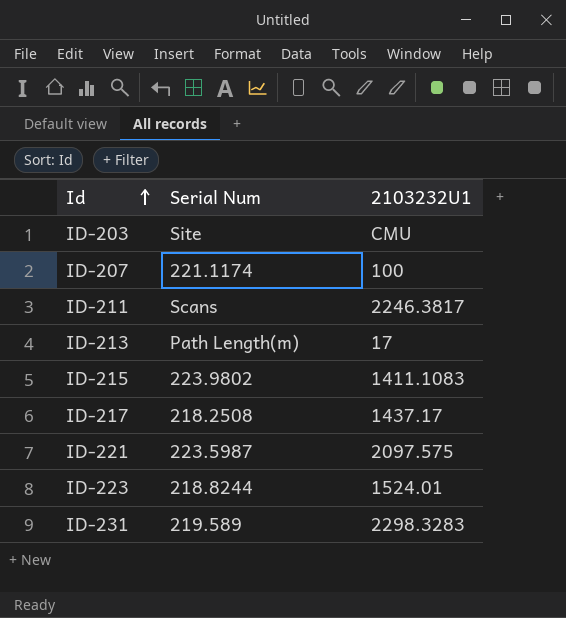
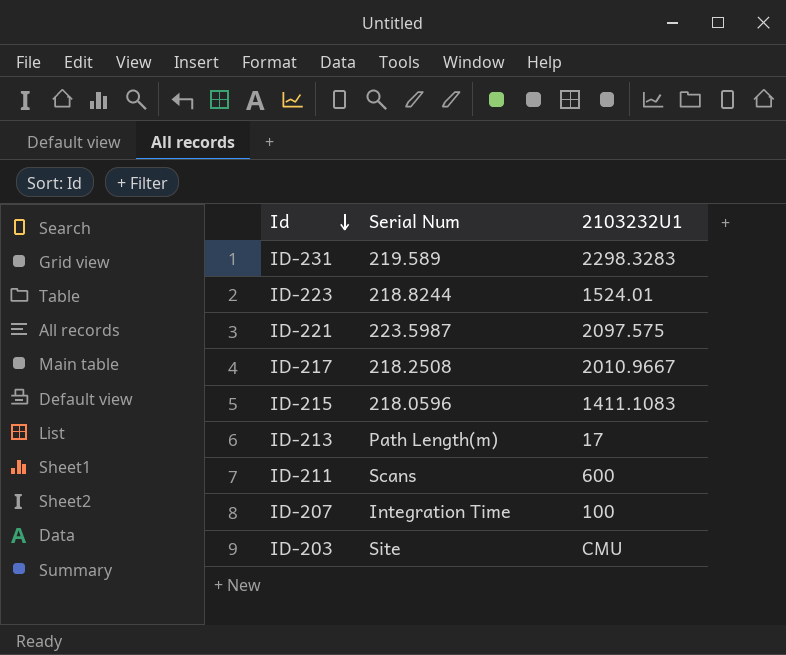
row order: Id ascending -> Id descending
ID-217 | 2103232U1: 1437.17 -> 2010.9667
ID-215 | Serial Num: 223.9802 -> 218.0596
ID-211 | 2103232U1: 2246.3817 -> 600
ID-207 | Serial Num: 221.1174 -> Integration Time

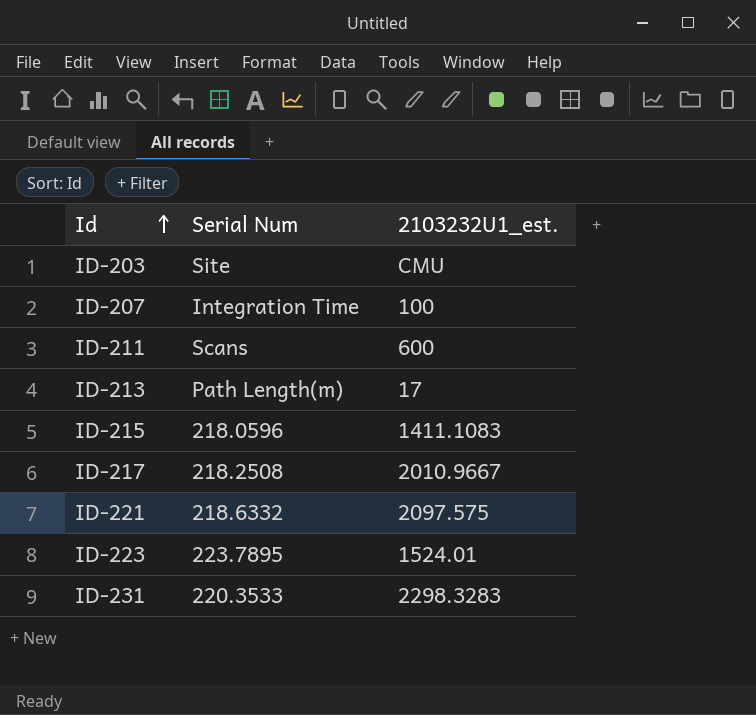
row order: Id descending -> Id ascending
column name: 2103232U1 -> 2103232U1_est.
ID-221 | Serial Num: 223.5987 -> 218.6332
ID-223 | Serial Num: 218.8244 -> 223.7895
ID-231 | Serial Num: 219.589 -> 220.3533

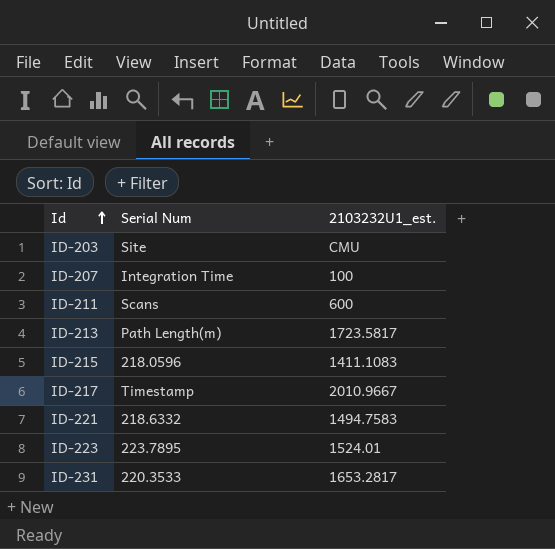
ID-213 | 2103232U1_est.: 17 -> 1723.5817
ID-217 | Serial Num: 218.2508 -> Timestamp
ID-221 | 2103232U1_est.: 2097.575 -> 1494.7583
ID-231 | 2103232U1_est.: 2298.3283 -> 1653.2817

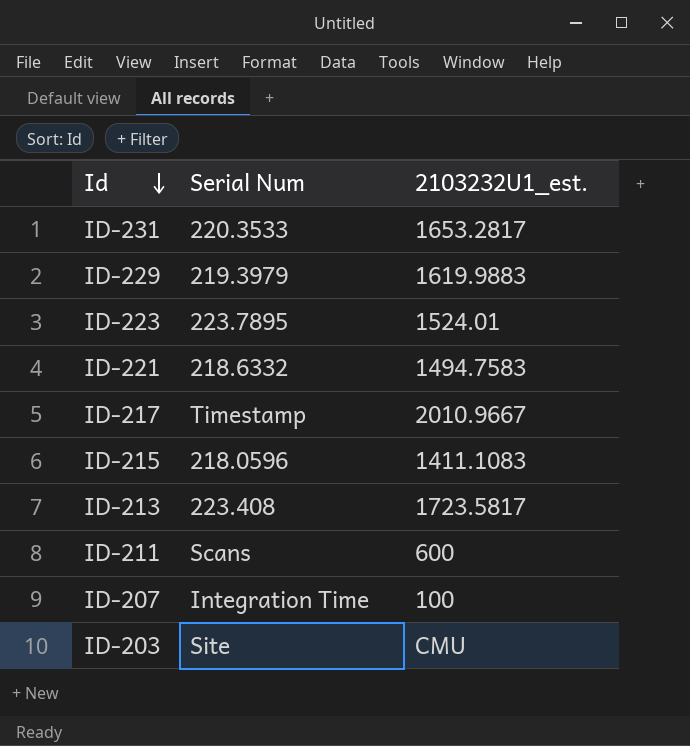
row order: Id ascending -> Id descending
row ID-229: none -> 219.3979 | 1619.9883
ID-213 | Serial Num: Path Length(m) -> 223.408

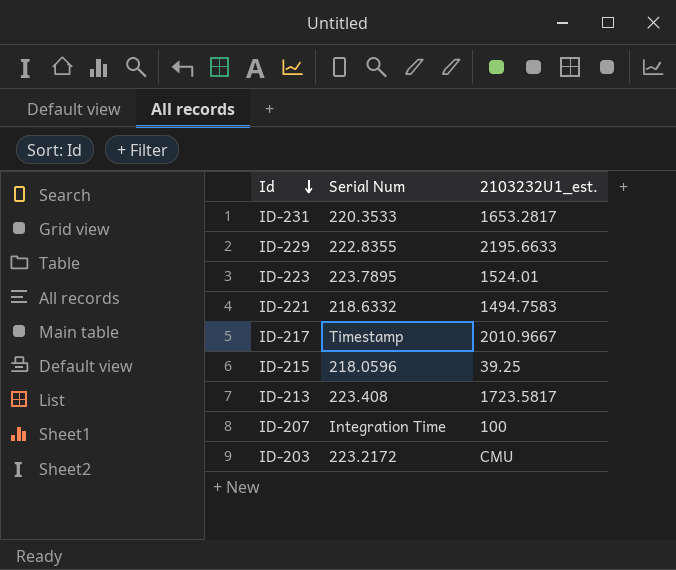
row ID-211: Scans | 600 -> none
ID-229 | Serial Num: 219.3979 -> 222.8355
ID-229 | 2103232U1_est.: 1619.9883 -> 2195.6633
ID-215 | 2103232U1_est.: 1411.1083 -> 39.25
ID-203 | Serial Num: Site -> 223.2172

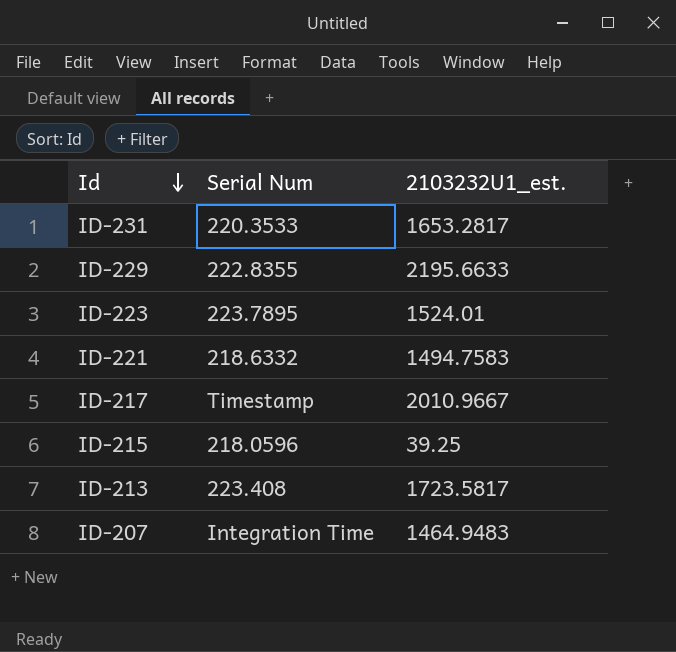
row ID-203: 223.2172 | CMU -> none
ID-207 | 2103232U1_est.: 100 -> 1464.9483

